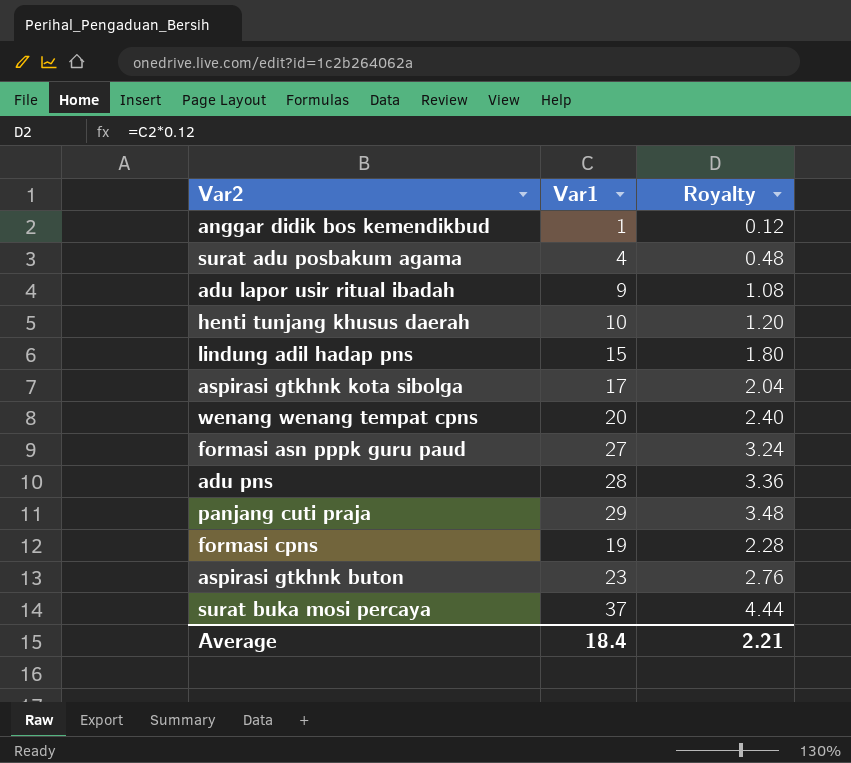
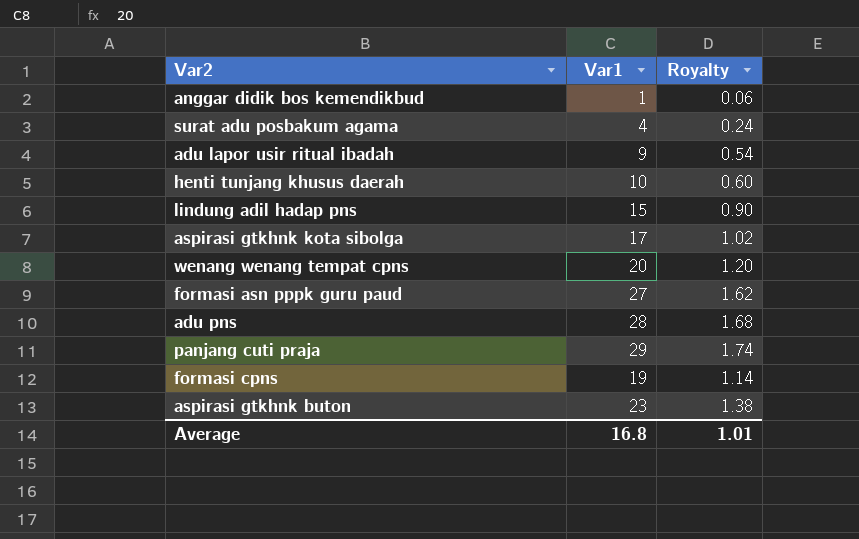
column Royalty | formula: [Var1] * 0.12 -> [Var1] * 0.06
row surat buka mosi percaya: 37 | 4.44 -> none
Average | Var1: 18.4 -> 16.8
Average | Royalty: 2.21 -> 1.01

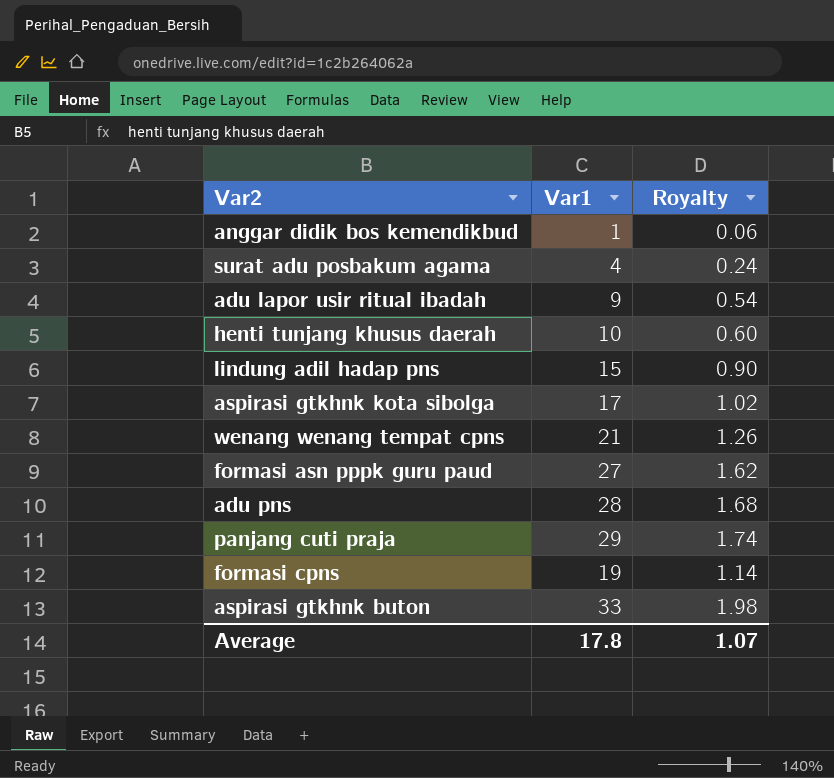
wenang wenang tempat cpns | Var1: 20 -> 21
wenang wenang tempat cpns | Royalty: 1.20 -> 1.26
aspirasi gtkhnk buton | Var1: 23 -> 33
aspirasi gtkhnk buton | Royalty: 1.38 -> 1.98
Average | Var1: 16.8 -> 17.8
Average | Royalty: 1.01 -> 1.07

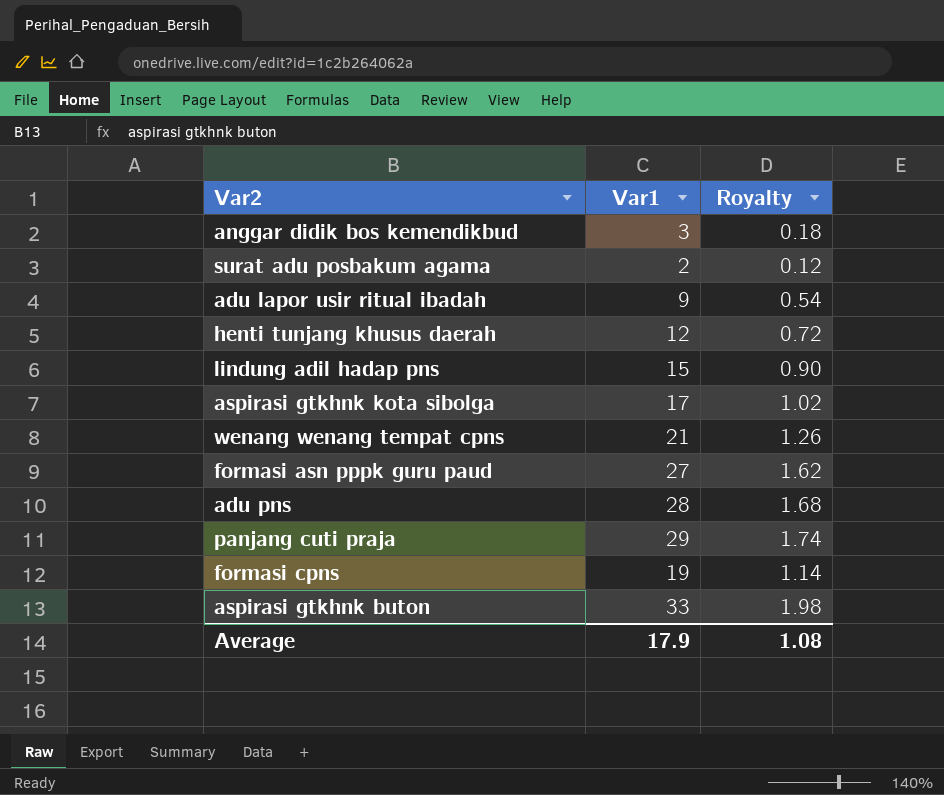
anggar didik bos kemendikbud | Var1: 1 -> 3
anggar didik bos kemendikbud | Royalty: 0.06 -> 0.18
surat adu posbakum agama | Var1: 4 -> 2
surat adu posbakum agama | Royalty: 0.24 -> 0.12
henti tunjang khusus daerah | Var1: 10 -> 12
henti tunjang khusus daerah | Royalty: 0.60 -> 0.72
Average | Var1: 17.8 -> 17.9
Average | Royalty: 1.07 -> 1.08

